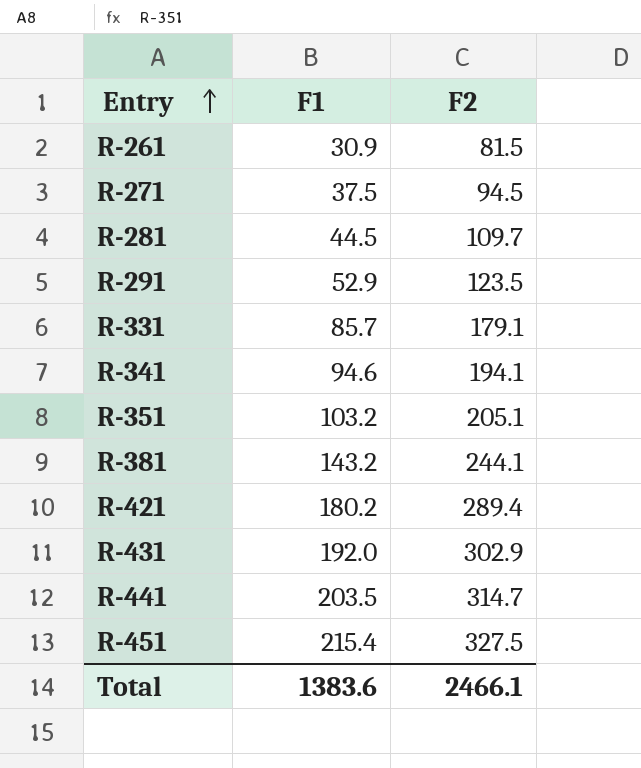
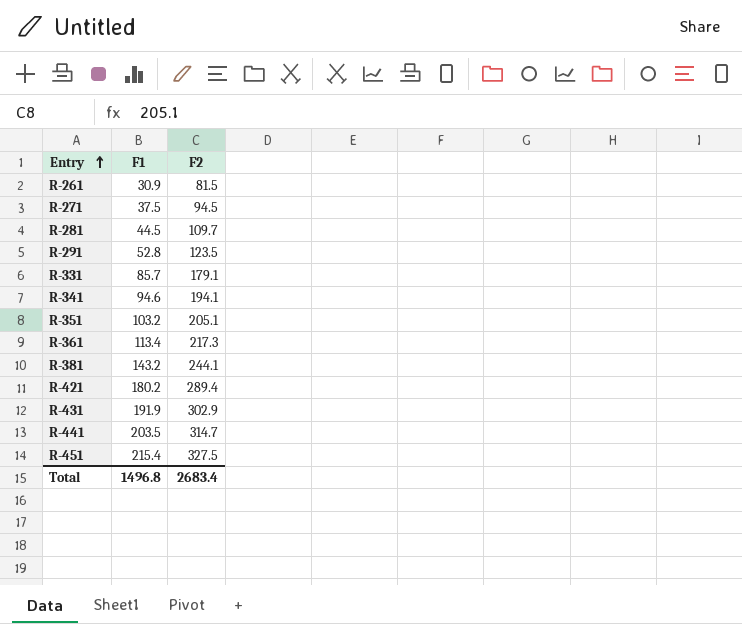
R-291 | F1: 52.9 -> 52.8
row R-361: none -> 113.4 | 217.3
R-431 | F1: 192.0 -> 191.9
Total | F1: 1383.6 -> 1496.8
Total | F2: 2466.1 -> 2683.4

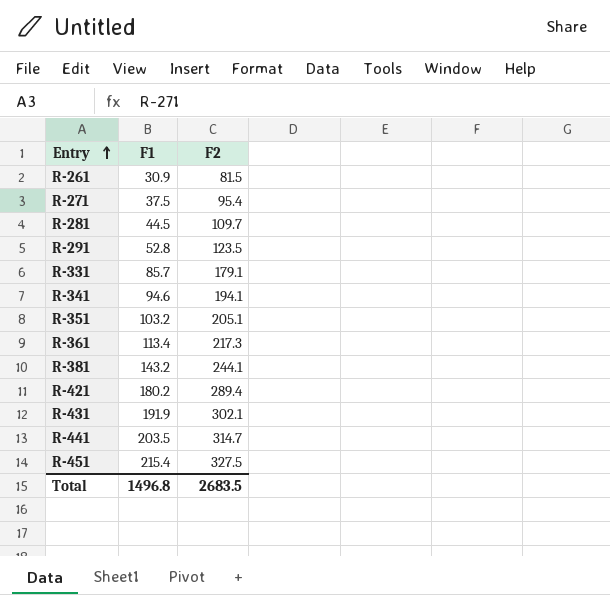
R-271 | F2: 94.5 -> 95.4
R-431 | F2: 302.9 -> 302.1
Total | F2: 2683.4 -> 2683.5

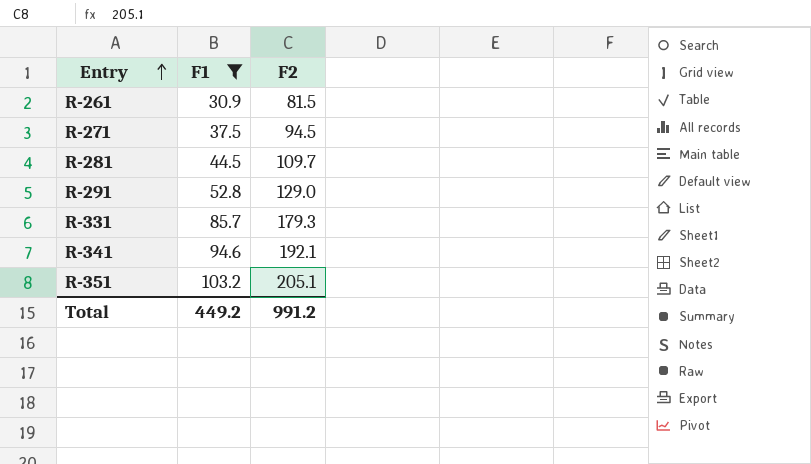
filter: none -> F1 <= 103.2
R-271 | F2: 95.4 -> 94.5
R-291 | F2: 123.5 -> 129.0
R-331 | F2: 179.1 -> 179.3
R-341 | F2: 194.1 -> 192.1
Total | F1: 1496.8 -> 449.2
Total | F2: 2683.5 -> 991.2

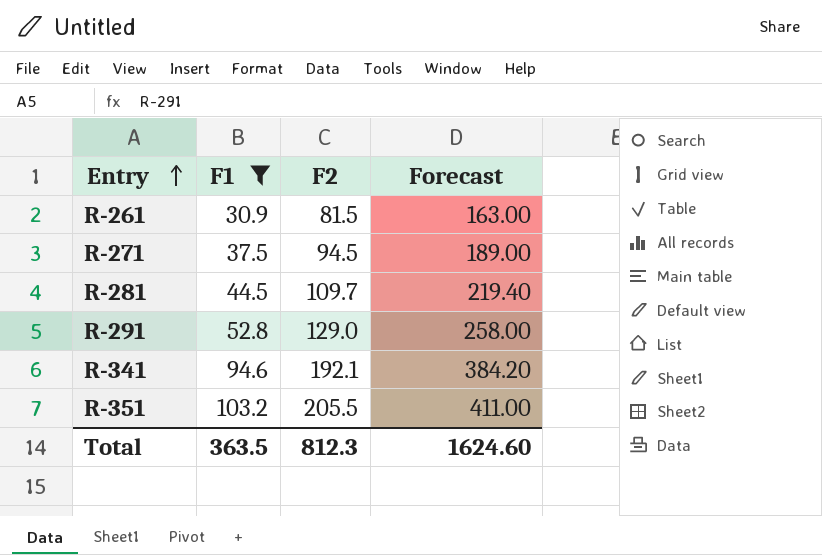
column Forecast | formula: none -> [F2] * 2
row R-331: 85.7 | 179.3 -> none
R-351 | F2: 205.1 -> 205.5
Total | F1: 449.2 -> 363.5
Total | F2: 991.2 -> 812.3

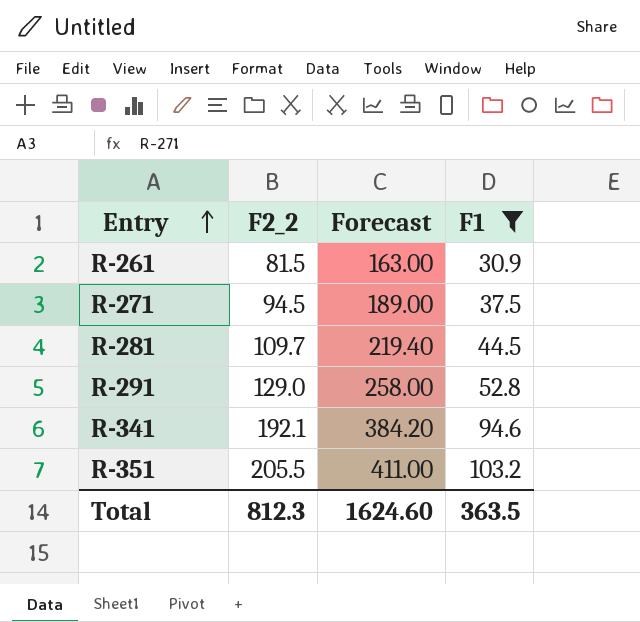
column name: F2 -> F2_2
column F1 | position: 2 -> 4

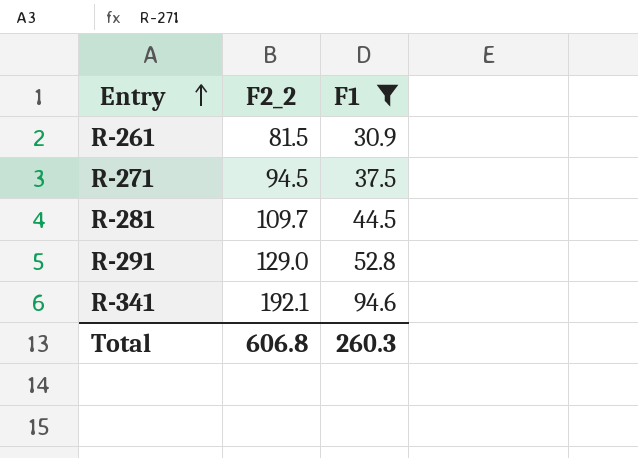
column Forecast | formula: [F2_2] * 2 -> none
row R-351: 205.5 | 411.00 | 103.2 -> none
Total | F2_2: 812.3 -> 606.8
Total | F1: 363.5 -> 260.3

